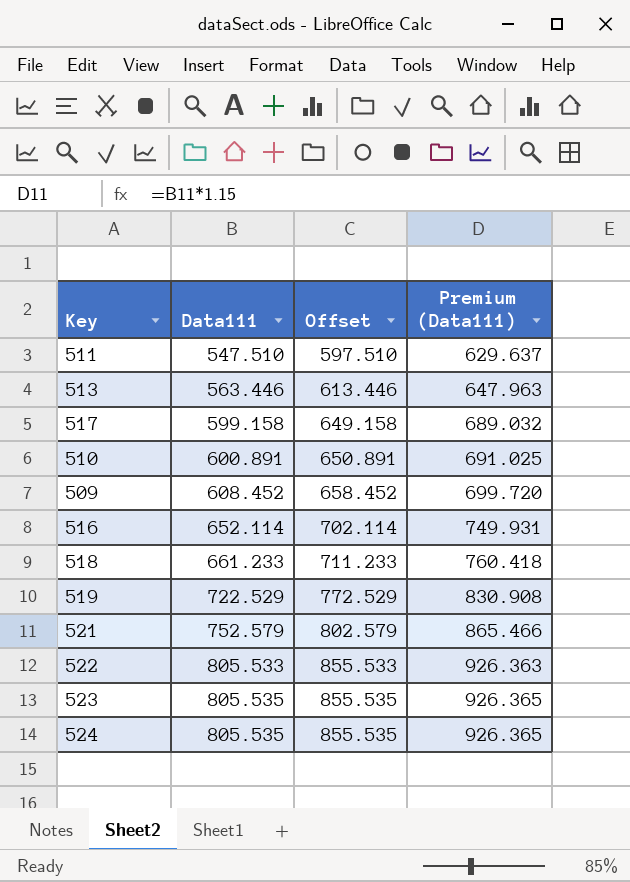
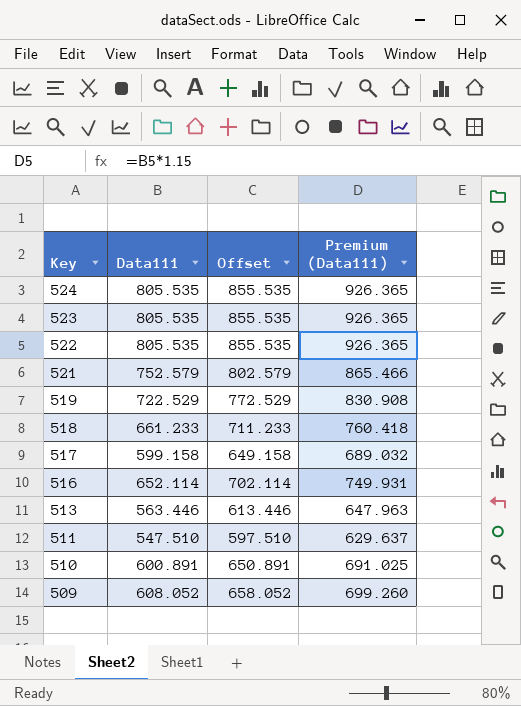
row order: Data111 ascending -> Key descending
522 | Data111: 805.533 -> 805.535
522 | Offset: 855.533 -> 855.535
522 | Premium (Data111): 926.363 -> 926.365
509 | Data111: 608.452 -> 608.052
509 | Offset: 658.452 -> 658.052
509 | Premium (Data111): 699.720 -> 699.260

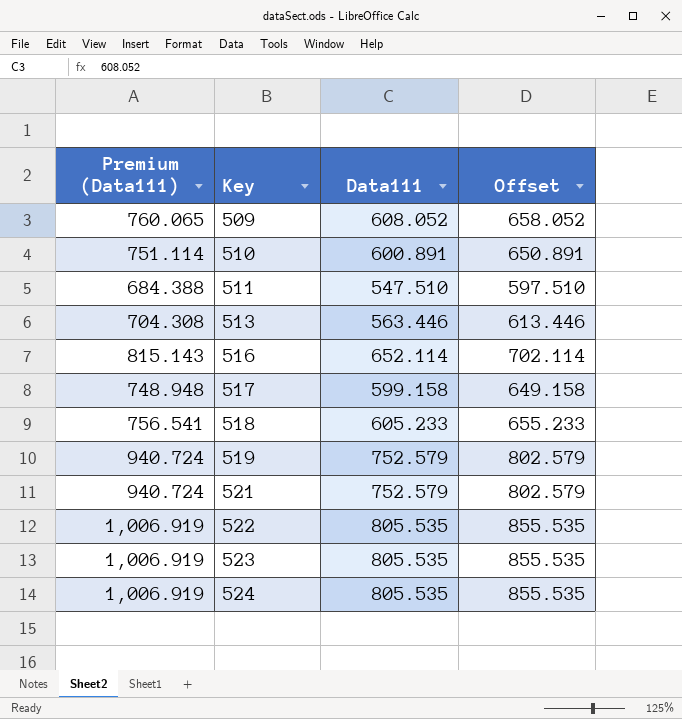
row order: Key descending -> Key ascending
column Premium (Data111) | formula: [Data111] * 1.15 -> [Data111] * 1.25
column Premium (Data111) | position: 4 -> 1
518 | Data111: 661.233 -> 605.233
518 | Offset: 711.233 -> 655.233
519 | Data111: 722.529 -> 752.579
519 | Offset: 772.529 -> 802.579

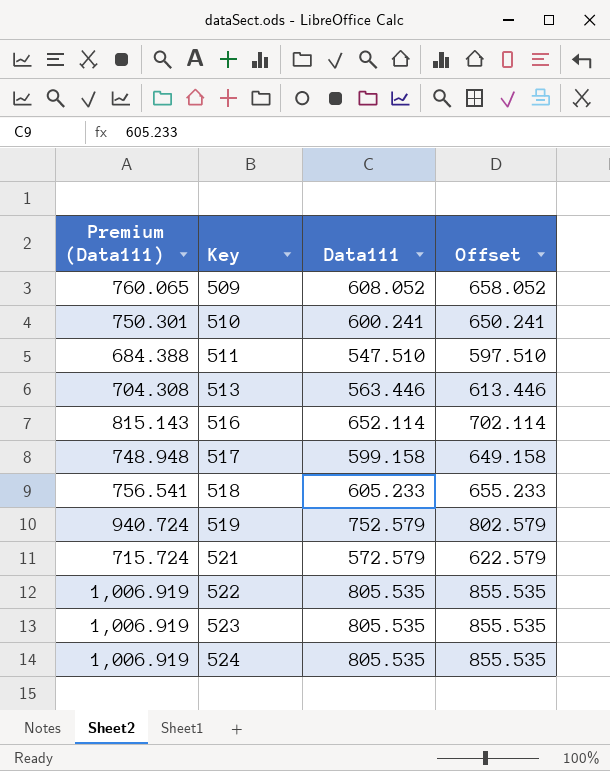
510 | Premium (Data111): 751.114 -> 750.301
510 | Data111: 600.891 -> 600.241
510 | Offset: 650.891 -> 650.241
521 | Premium (Data111): 940.724 -> 715.724
521 | Data111: 752.579 -> 572.579
521 | Offset: 802.579 -> 622.579

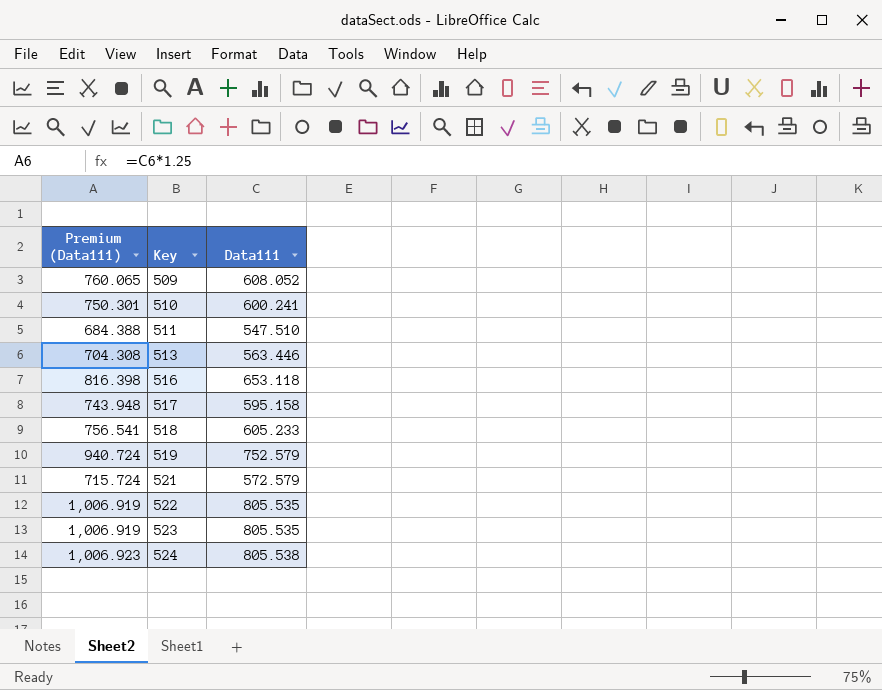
column Offset | formula: [Data111] + 50 -> none
516 | Premium (Data111): 815.143 -> 816.398
516 | Data111: 652.114 -> 653.118
517 | Premium (Data111): 748.948 -> 743.948
517 | Data111: 599.158 -> 595.158
524 | Premium (Data111): 1,006.919 -> 1,006.923
524 | Data111: 805.535 -> 805.538

